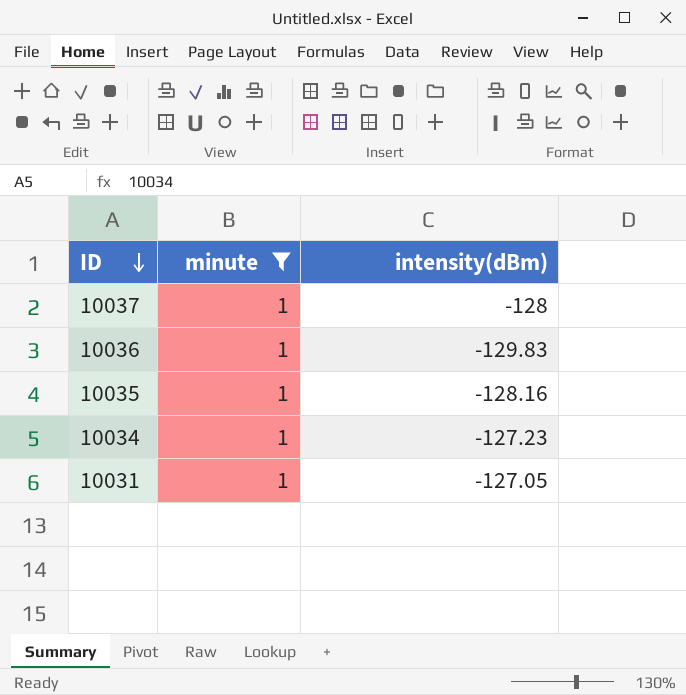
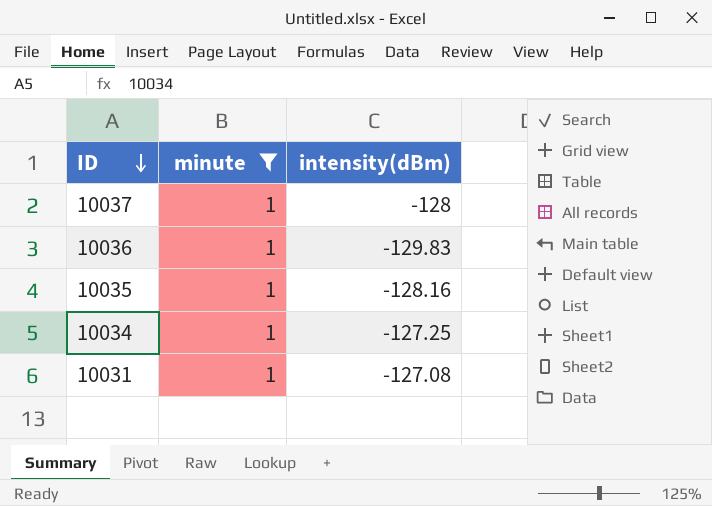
10034 | intensity(dBm): -127.23 -> -127.25
10031 | intensity(dBm): -127.05 -> -127.08

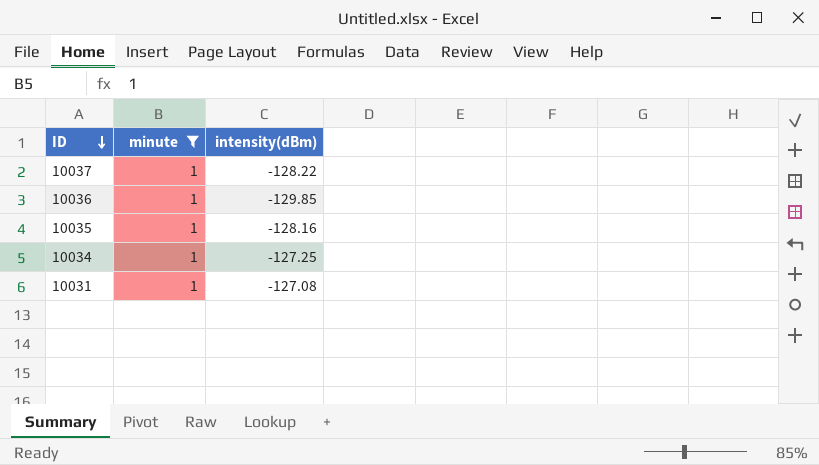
10037 | intensity(dBm): -128 -> -128.22
10036 | intensity(dBm): -129.83 -> -129.85

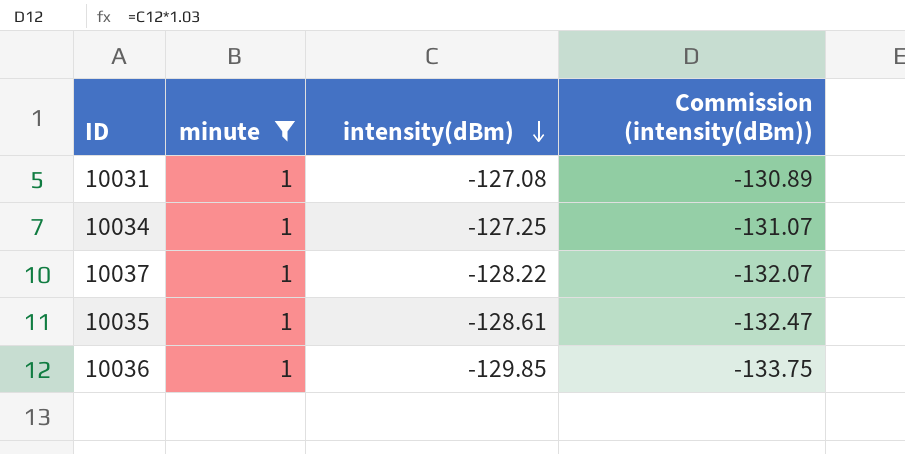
row order: ID descending -> intensity(dBm) descending
column Commission (intensity(dBm)) | formula: none -> [intensity(dBm)] * 1.03
10035 | intensity(dBm): -128.16 -> -128.61

